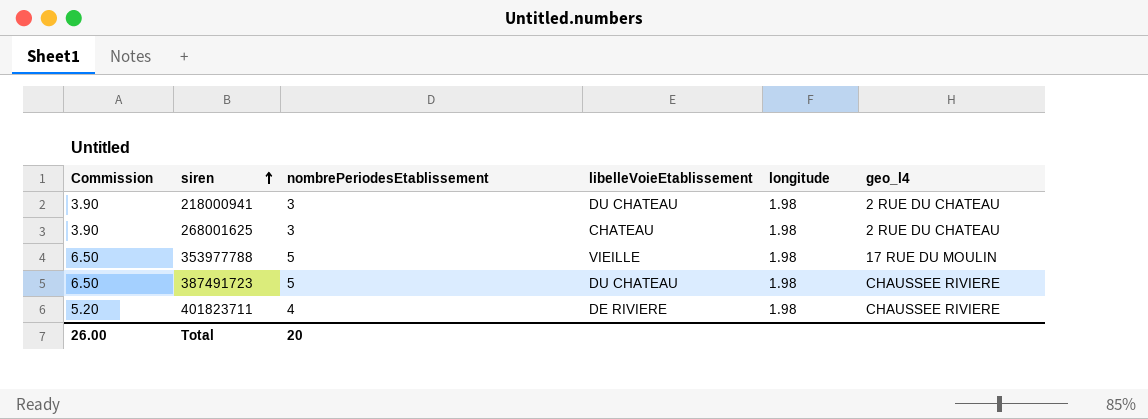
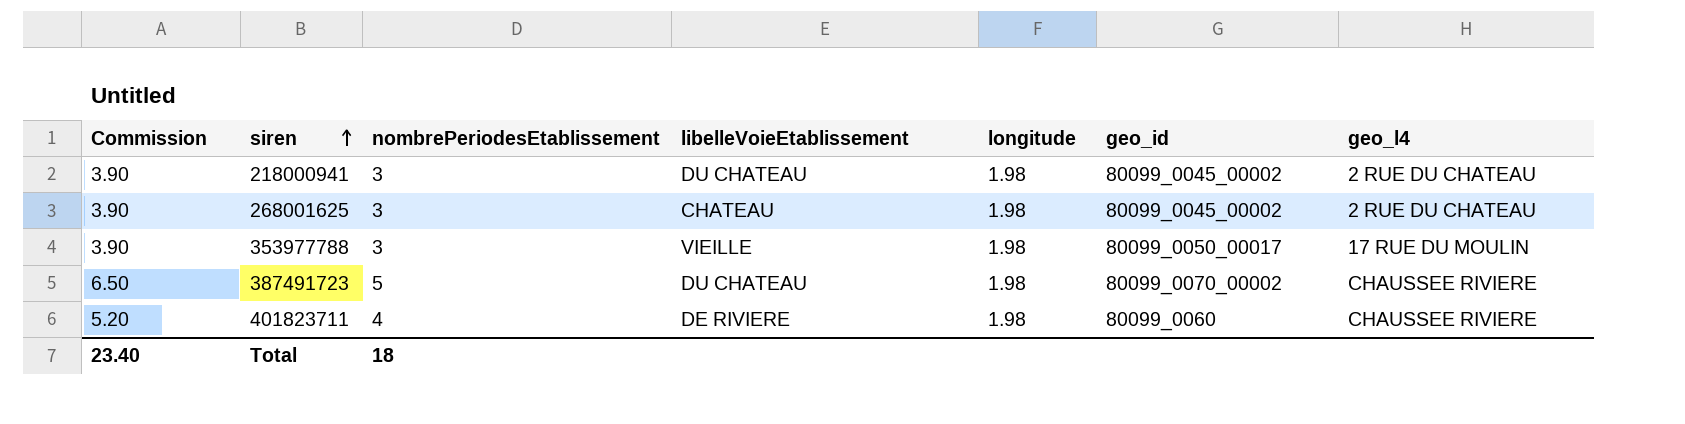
column geo_id | position: none -> 6
353977788 | Commission: 6.50 -> 3.90
353977788 | nombrePeriodesEtablissement: 5 -> 3
Total | Commission: 26.00 -> 23.40
Total | nombrePeriodesEtablissement: 20 -> 18

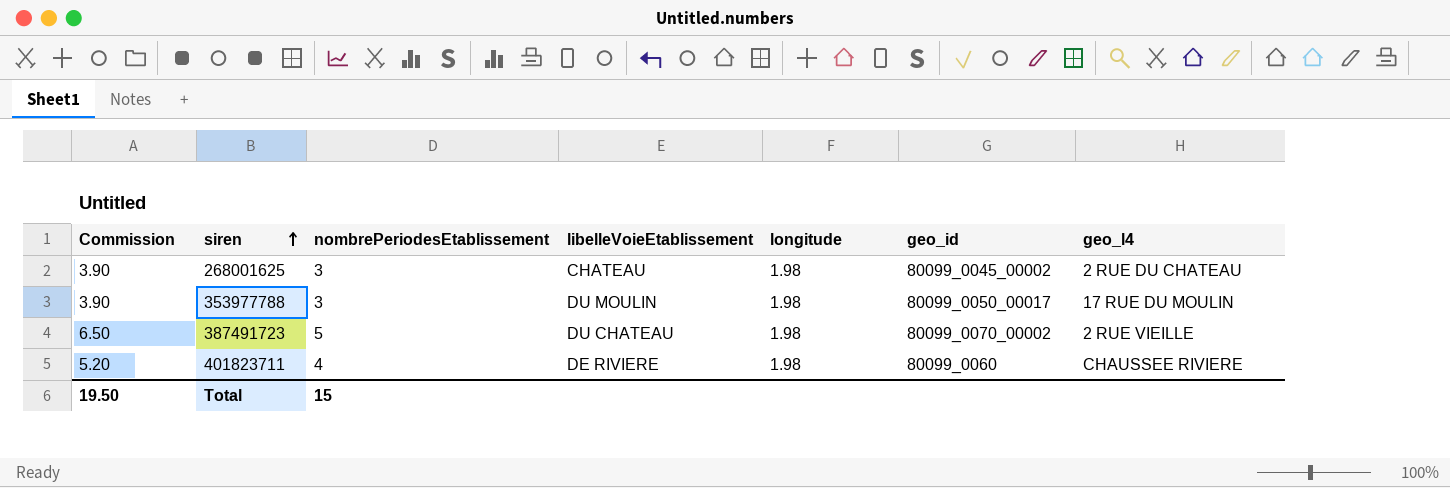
row 218000941: 3.90 | 3 | DU CHATEAU | 1.98 | 80099_0045_00002 | 2 RUE DU CHATEAU -> none
353977788 | libelleVoieEtablissement: VIEILLE -> DU MOULIN
387491723 | geo_l4: CHAUSSEE RIVIERE -> 2 RUE VIEILLE
Total | Commission: 23.40 -> 19.50
Total | nombrePeriodesEtablissement: 18 -> 15

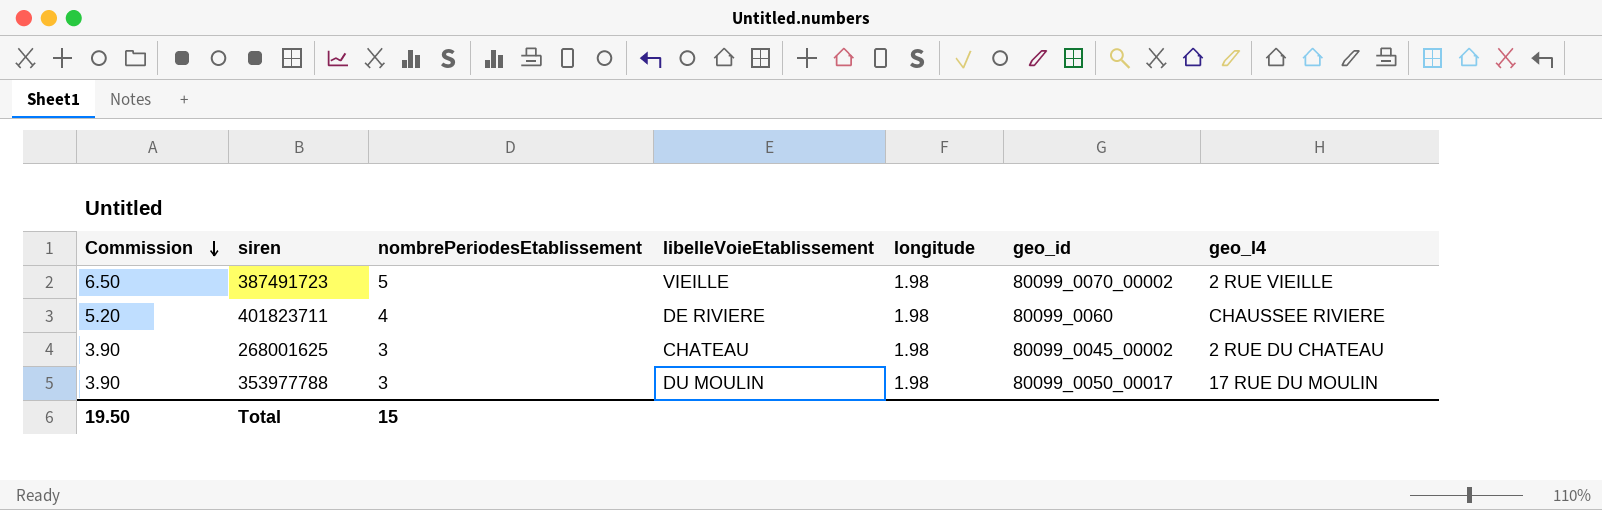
row order: siren ascending -> Commission descending
387491723 | libelleVoieEtablissement: DU CHATEAU -> VIEILLE

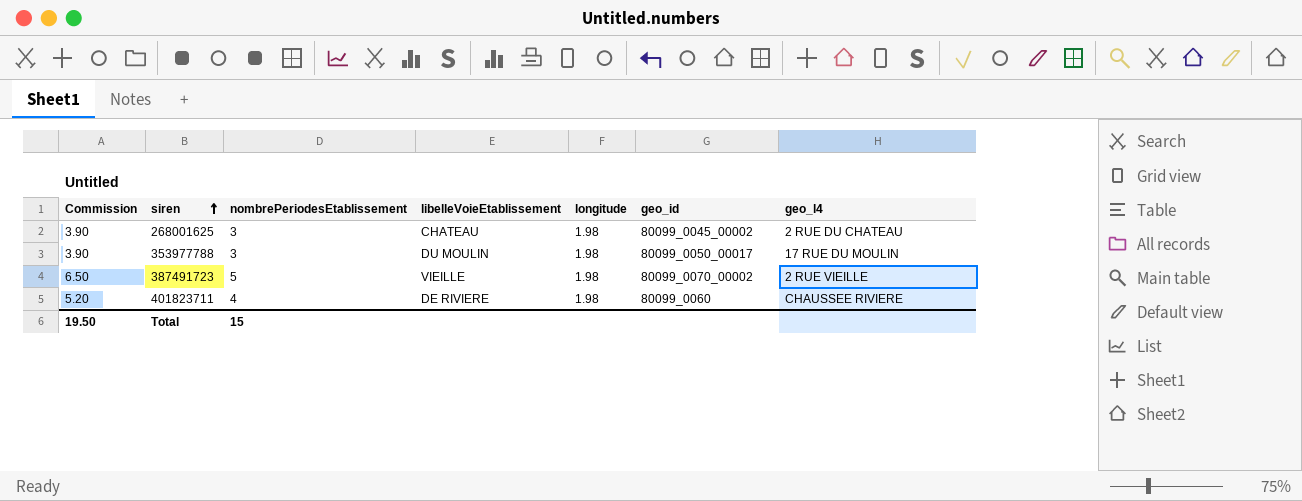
row order: Commission descending -> siren ascending

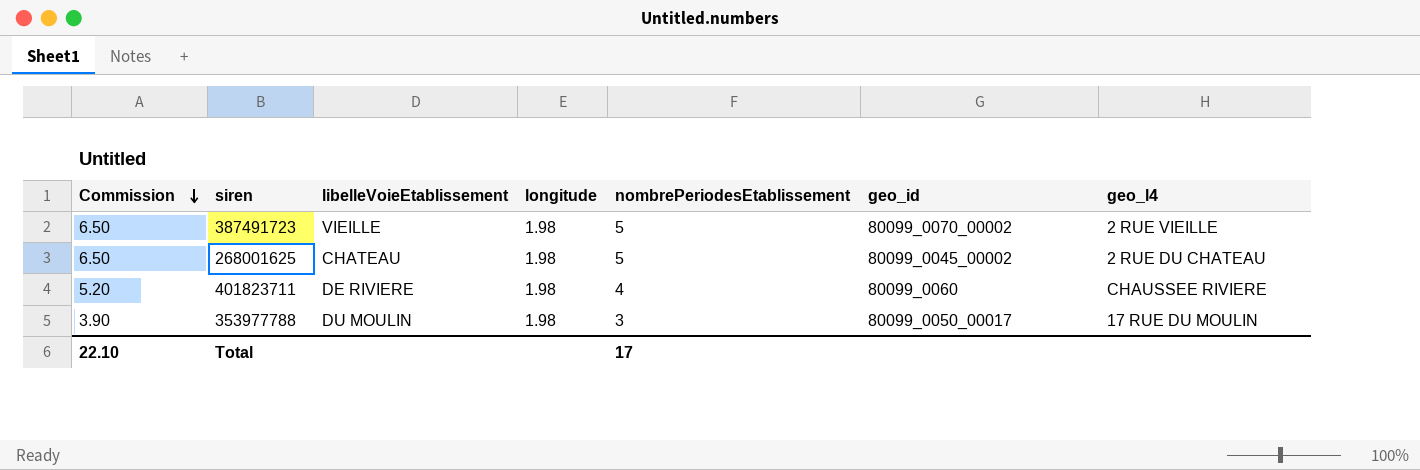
row order: siren ascending -> Commission descending
column nombrePeriodesEtablissement | position: 3 -> 5
268001625 | Commission: 3.90 -> 6.50
268001625 | nombrePeriodesEtablissement: 3 -> 5
Total | Commission: 19.50 -> 22.10
Total | nombrePeriodesEtablissement: 15 -> 17

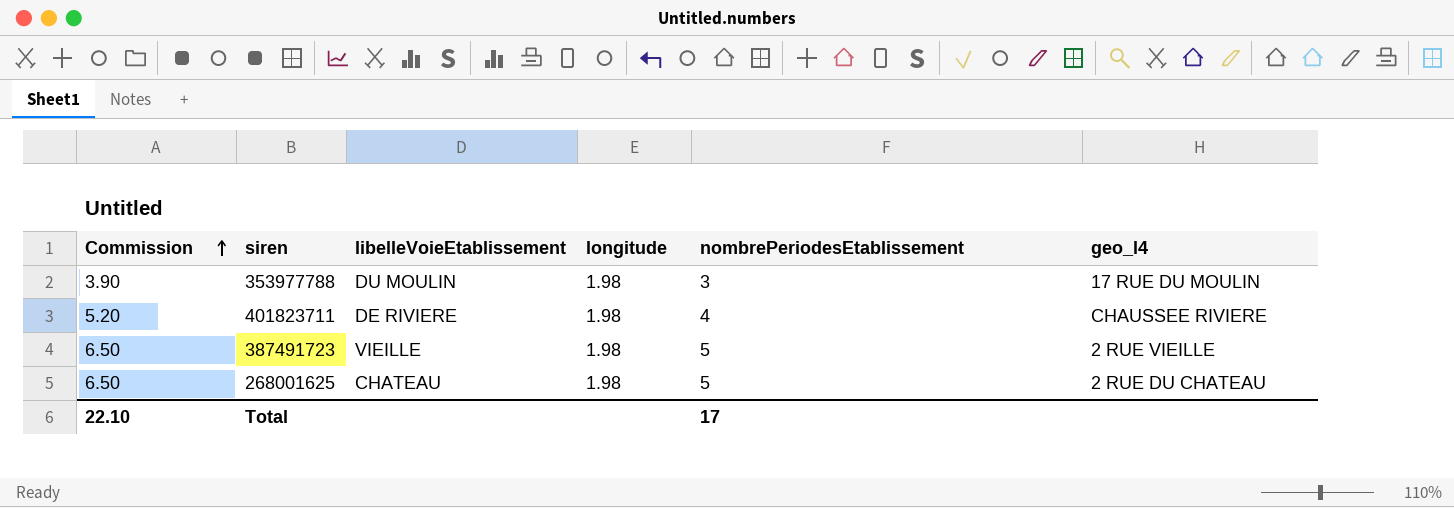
row order: Commission descending -> Commission ascending
column geo_id | position: 6 -> none

